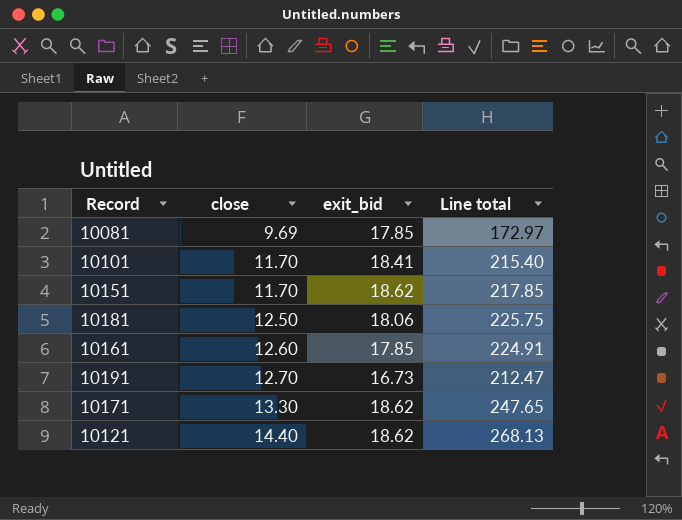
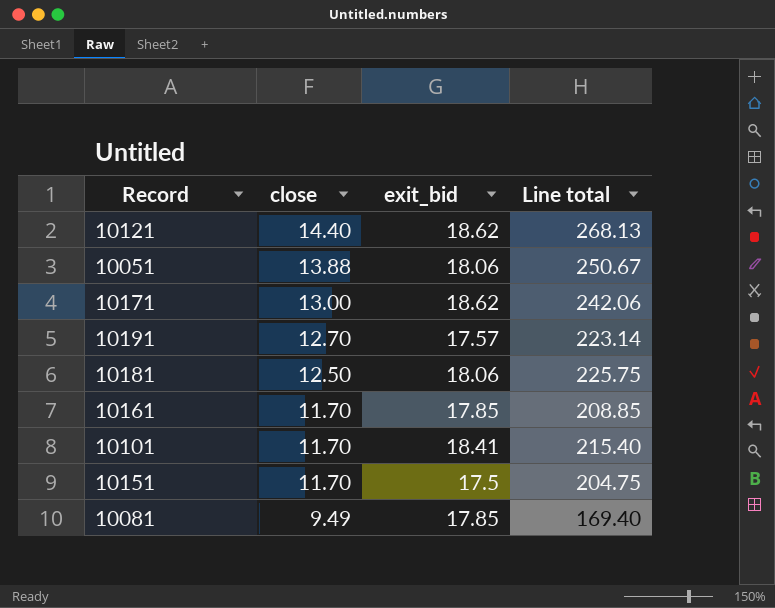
row order: close ascending -> close descending
row 10051: none -> 13.88 | 18.06 | 250.67
10171 | close: 13.30 -> 13.00
10171 | Line total: 247.65 -> 242.06
10191 | exit_bid: 16.73 -> 17.57
10191 | Line total: 212.47 -> 223.14
10161 | close: 12.60 -> 11.70
10161 | Line total: 224.91 -> 208.85
10151 | exit_bid: 18.62 -> 17.5
10151 | Line total: 217.85 -> 204.75
10081 | close: 9.69 -> 9.49
10081 | Line total: 172.97 -> 169.40

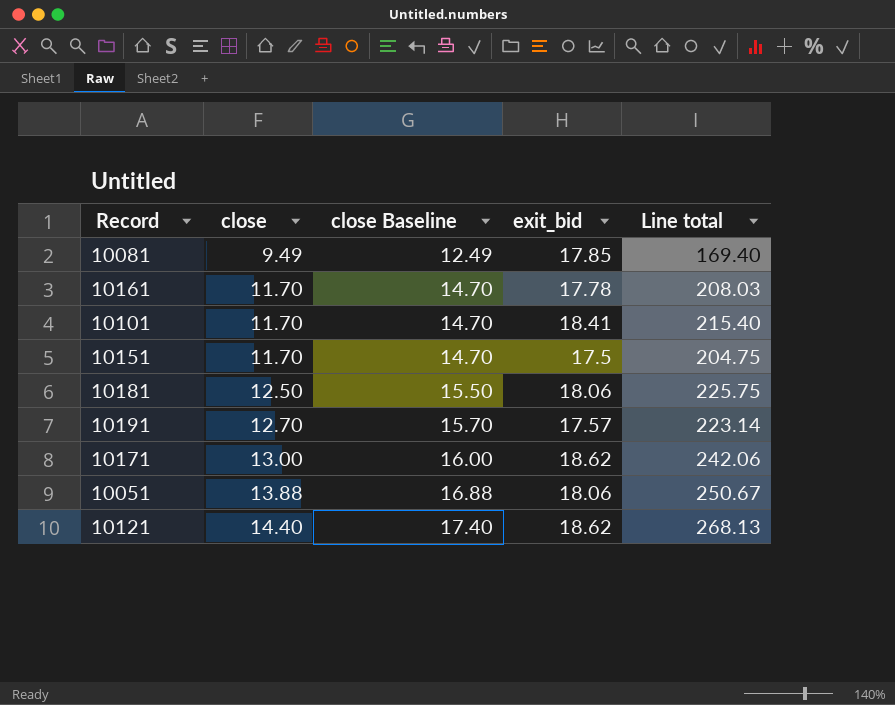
row order: close descending -> close ascending
column close Baseline | formula: none -> [close] + 3
10161 | exit_bid: 17.85 -> 17.78
10161 | Line total: 208.85 -> 208.03

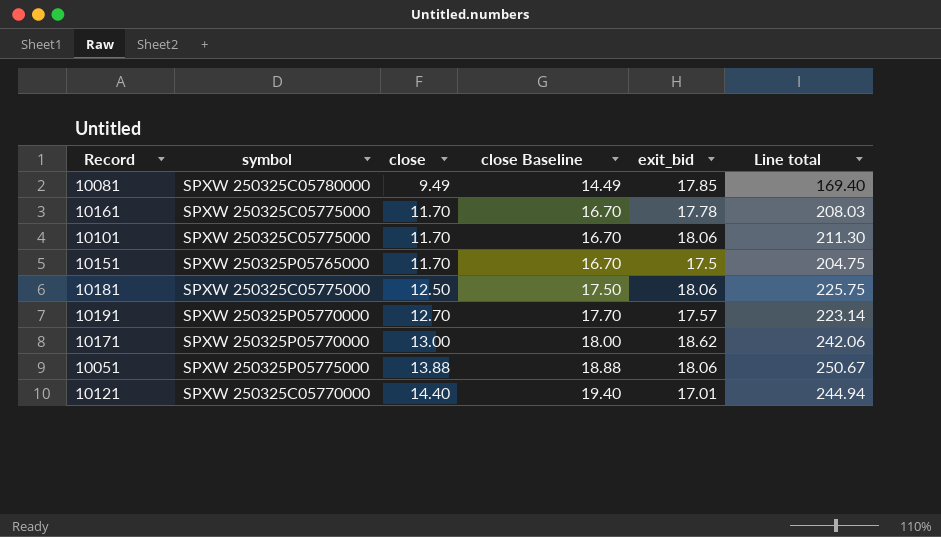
column symbol | position: none -> 2
column close Baseline | formula: [close] + 3 -> [close] + 5
10101 | exit_bid: 18.41 -> 18.06
10101 | Line total: 215.40 -> 211.30
10121 | exit_bid: 18.62 -> 17.01
10121 | Line total: 268.13 -> 244.94

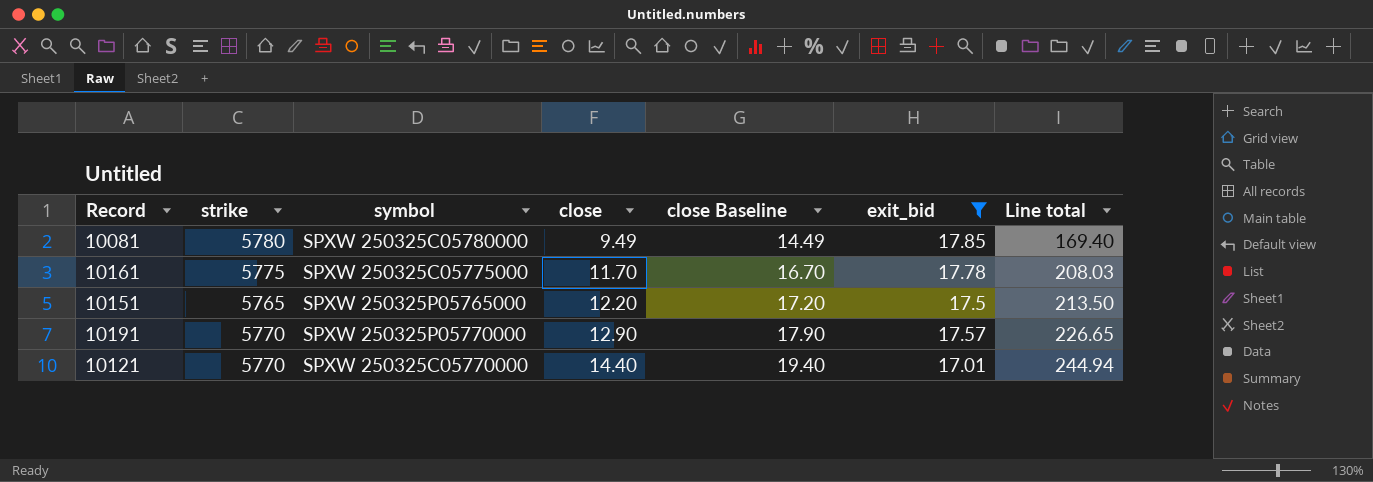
filter: none -> exit_bid <= 17.85
column strike | position: none -> 2
10151 | close: 11.70 -> 12.20
10151 | close Baseline: 16.70 -> 17.20
10151 | Line total: 204.75 -> 213.50
10191 | close: 12.70 -> 12.90
10191 | close Baseline: 17.70 -> 17.90
10191 | Line total: 223.14 -> 226.65

